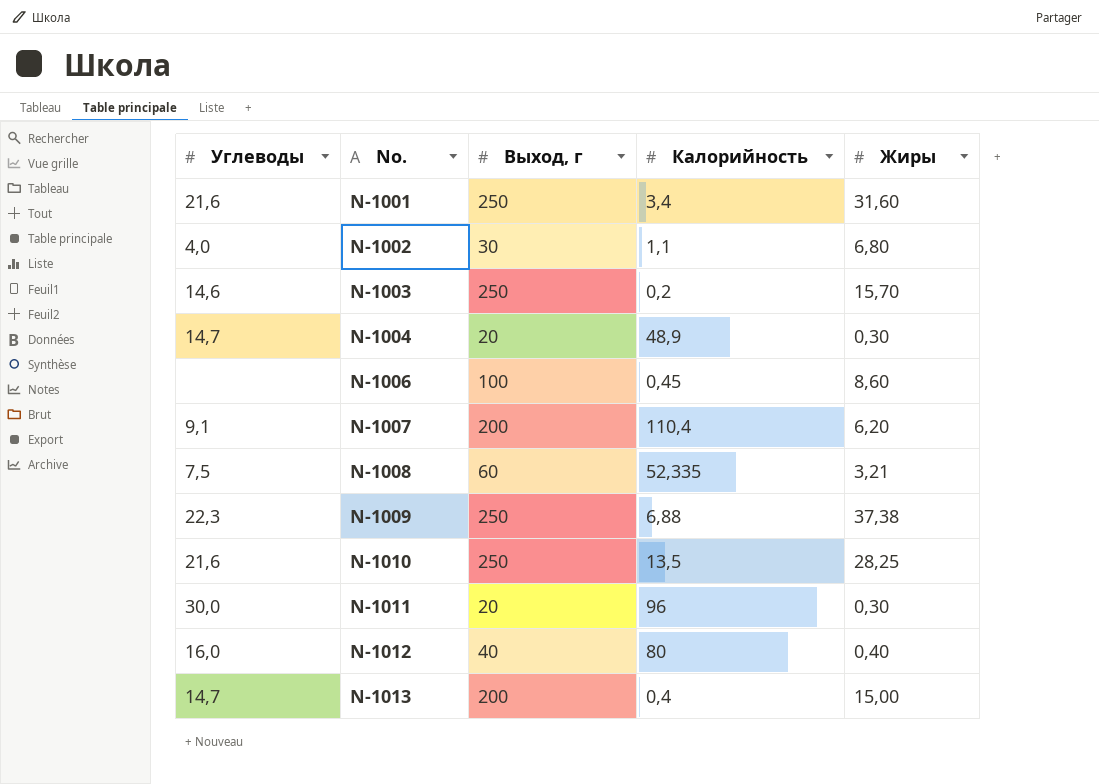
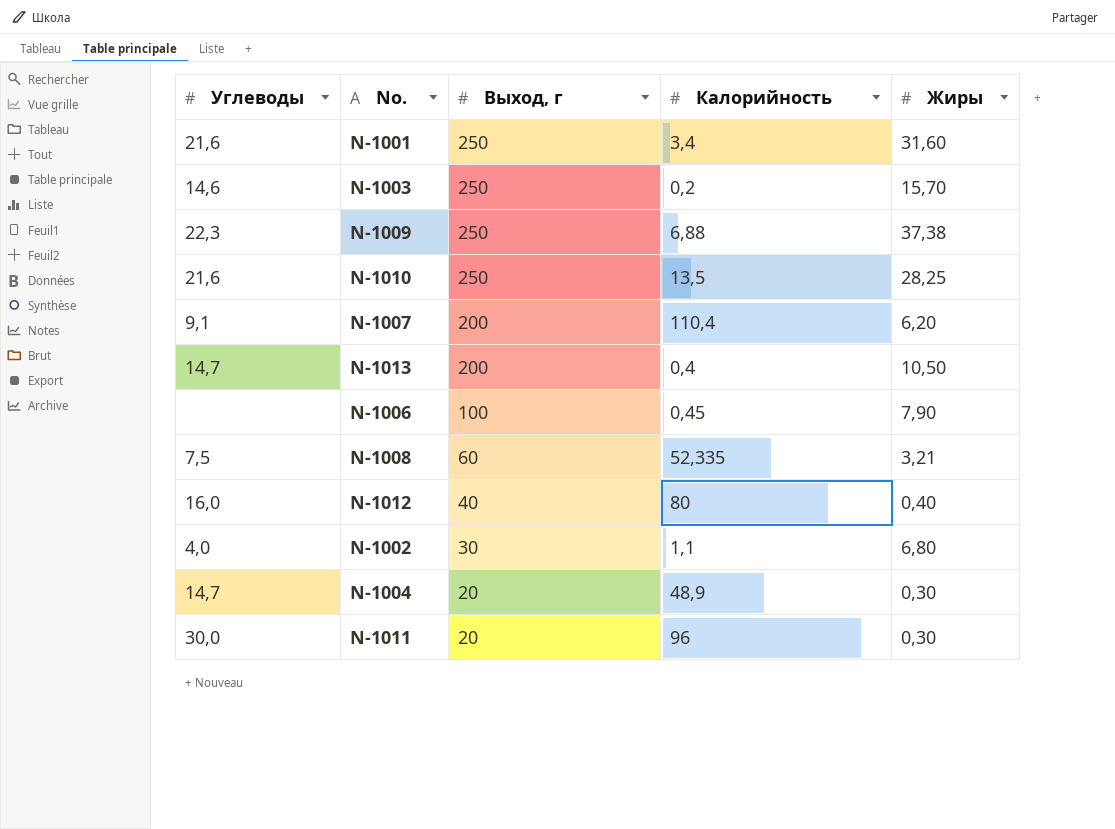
row order: No. ascending -> Выход, г descending
N-1013 | Жиры: 15,00 -> 10,50
N-1006 | Жиры: 8,60 -> 7,90

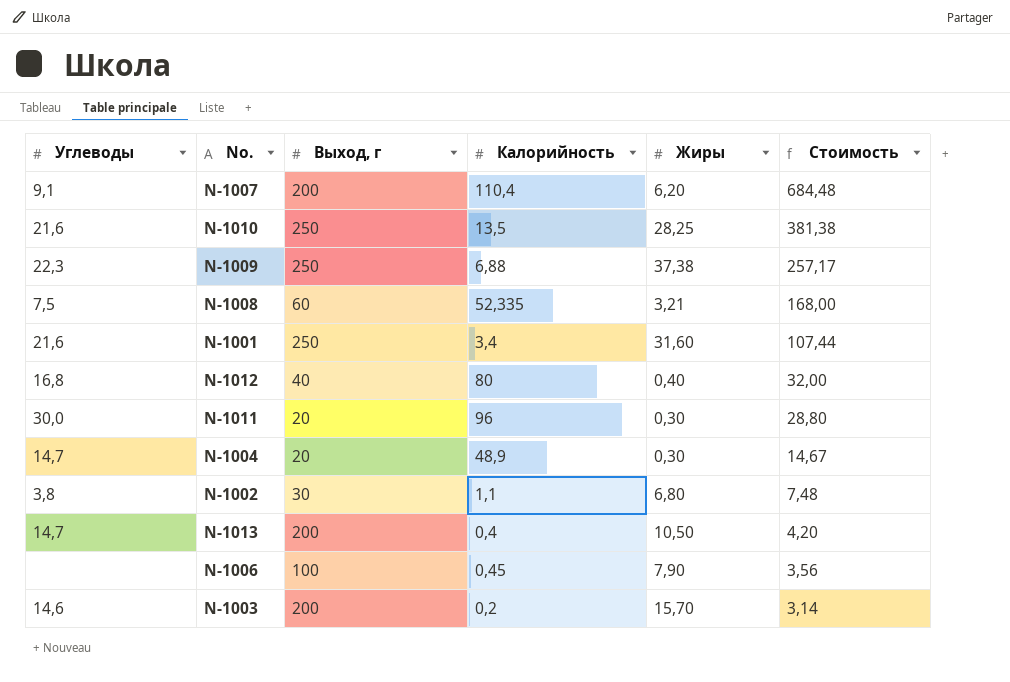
row order: Выход, г descending -> Стоимость descending
column Стоимость | formula: none -> [Калорийность] * [Жиры]
N-1012 | Углеводы: 16,0 -> 16,8
N-1002 | Углеводы: 4,0 -> 3,8
N-1003 | Выход, г: 250 -> 200

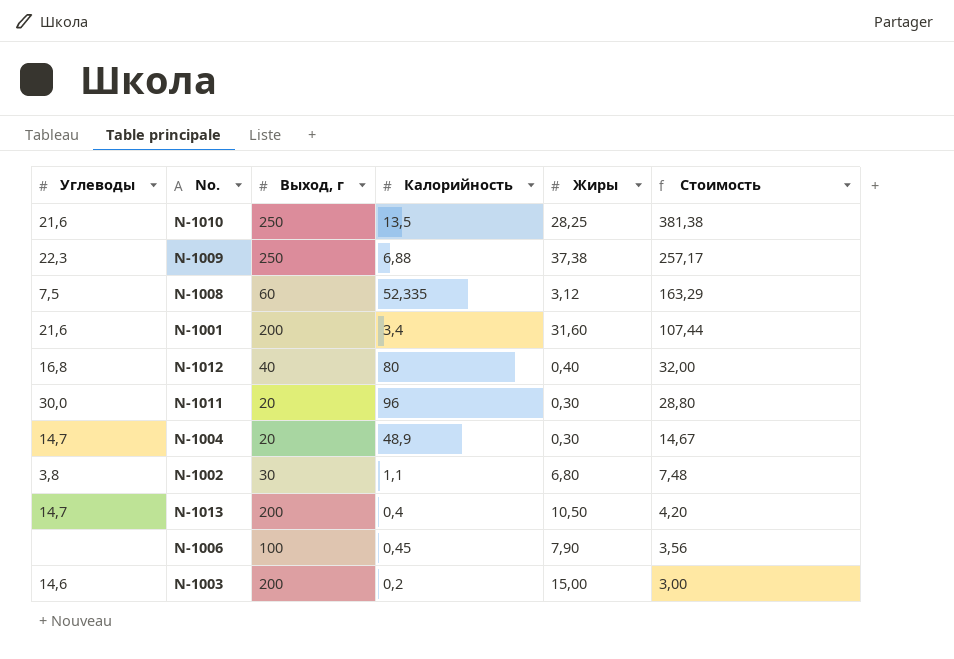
row N-1007: 9,1 | 200 | 110,4 | 6,20 | 684,48 -> none
N-1008 | Жиры: 3,21 -> 3,12
N-1008 | Стоимость: 168,00 -> 163,29
N-1001 | Выход, г: 250 -> 200
N-1003 | Жиры: 15,70 -> 15,00
N-1003 | Стоимость: 3,14 -> 3,00

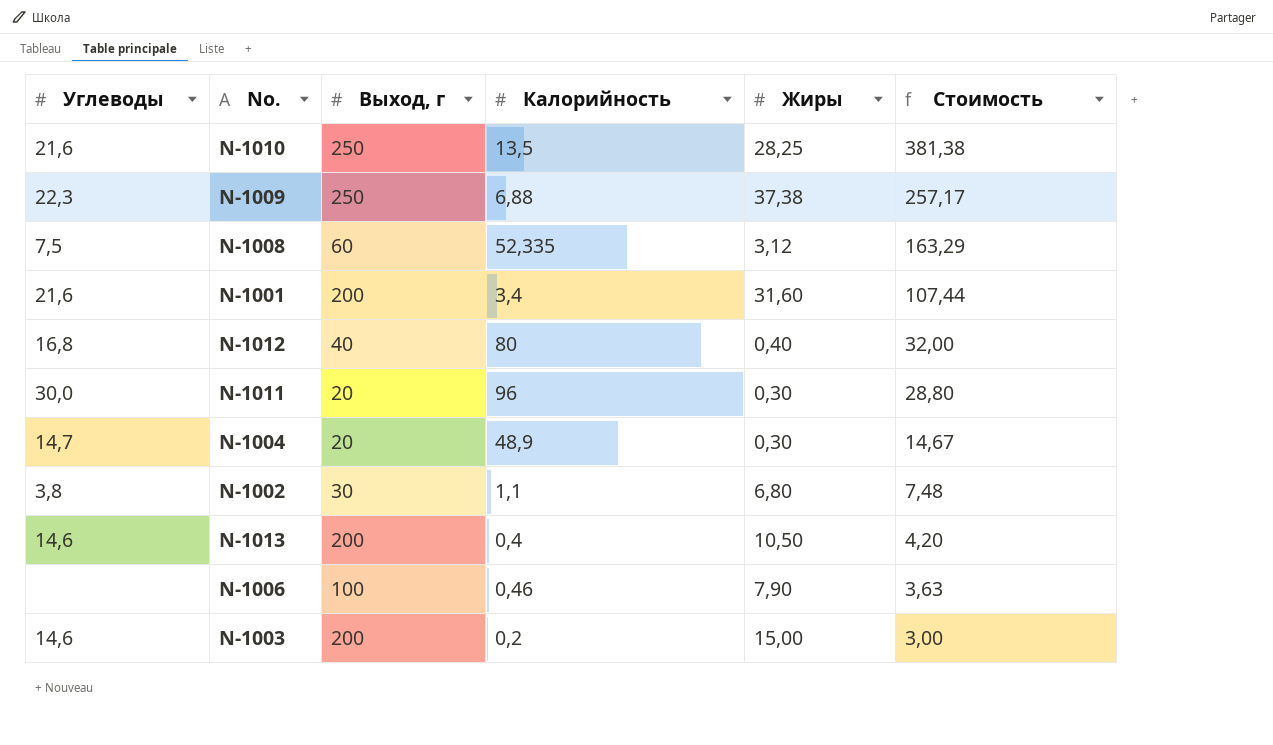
N-1013 | Углеводы: 14,7 -> 14,6
N-1006 | Калорийность: 0,45 -> 0,46
N-1006 | Стоимость: 3,56 -> 3,63

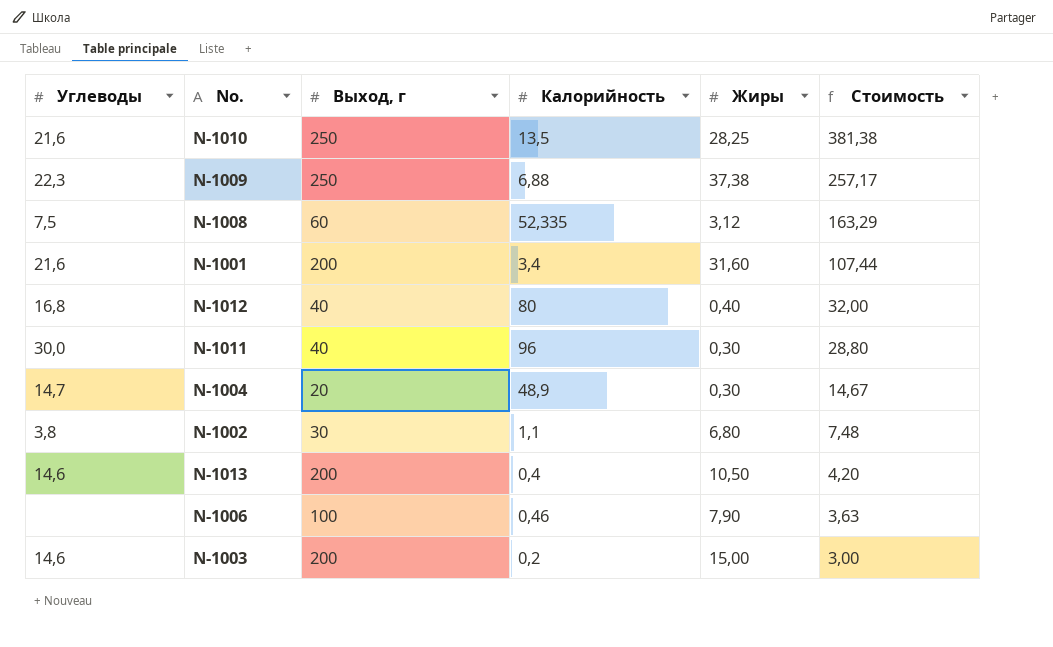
N-1011 | Выход, г: 20 -> 40

